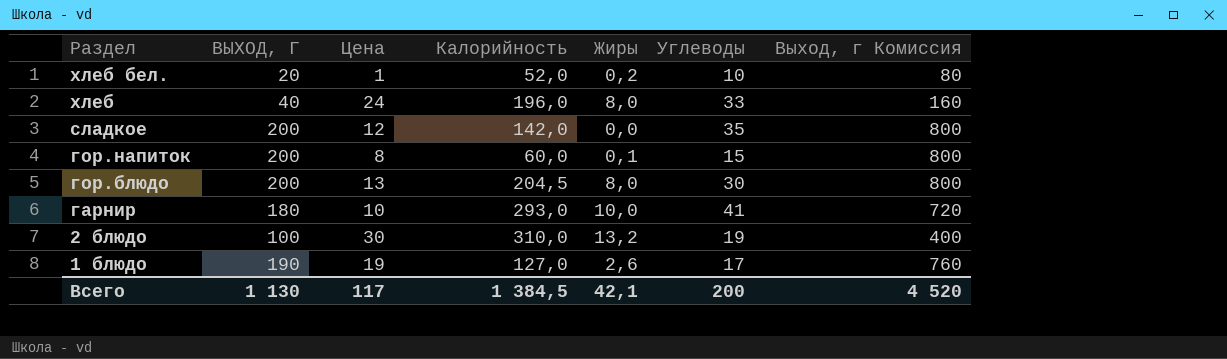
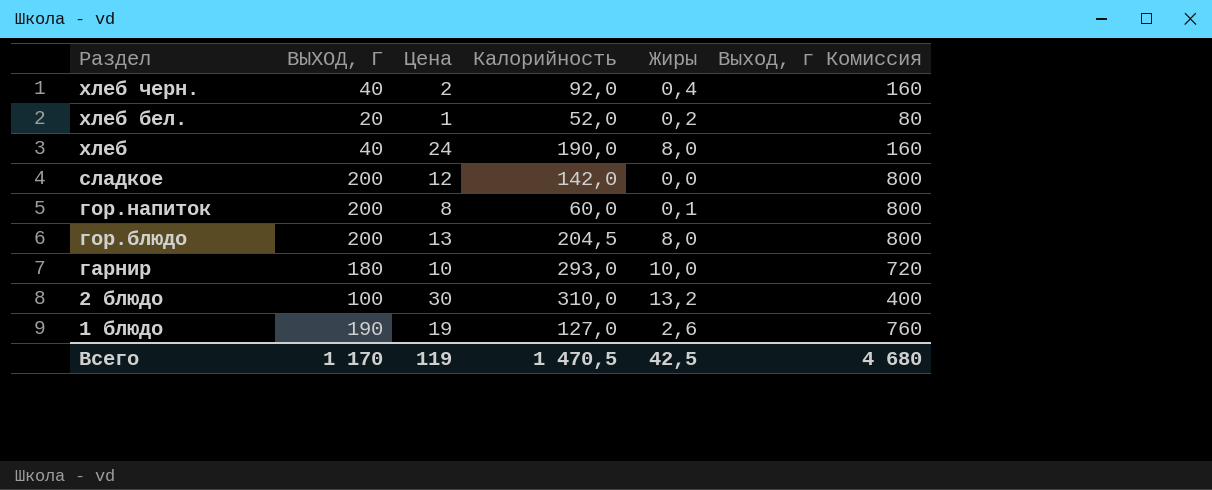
column Углеводы | position: 6 -> none
row хлеб черн.: none -> 40 | 2 | 92,0 | 0,4 | 160
хлеб | Калорийность: 196,0 -> 190,0
Всего | ВЫХОД, Г: 1 130 -> 1 170
Всего | Цена: 117 -> 119
Всего | Калорийность: 1 384,5 -> 1 470,5
Всего | Жиры: 42,1 -> 42,5
Всего | Выход, г Комиссия: 4 520 -> 4 680

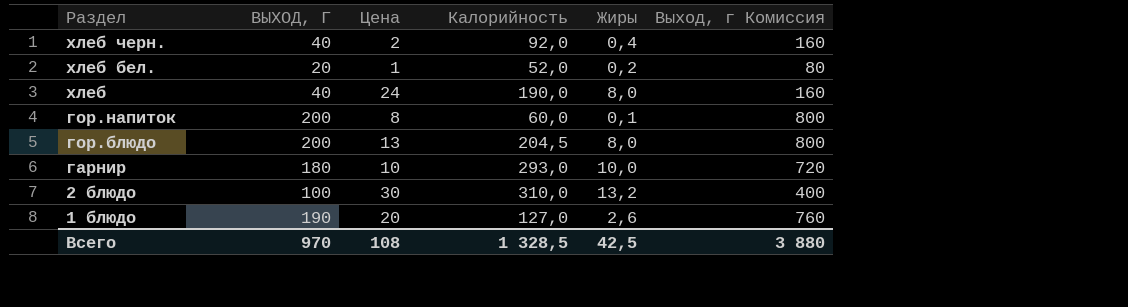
row сладкое: 200 | 12 | 142,0 | 0,0 | 800 -> none
1 блюдо | Цена: 19 -> 20
Всего | ВЫХОД, Г: 1 170 -> 970
Всего | Цена: 119 -> 108
Всего | Калорийность: 1 470,5 -> 1 328,5
Всего | Выход, г Комиссия: 4 680 -> 3 880

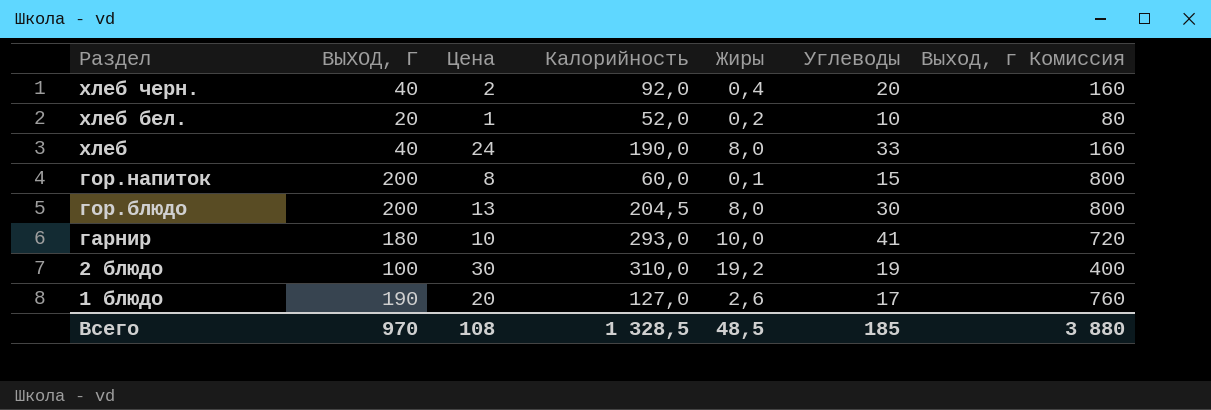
column Углеводы | position: none -> 6
2 блюдо | Жиры: 13,2 -> 19,2
Всего | Жиры: 42,5 -> 48,5

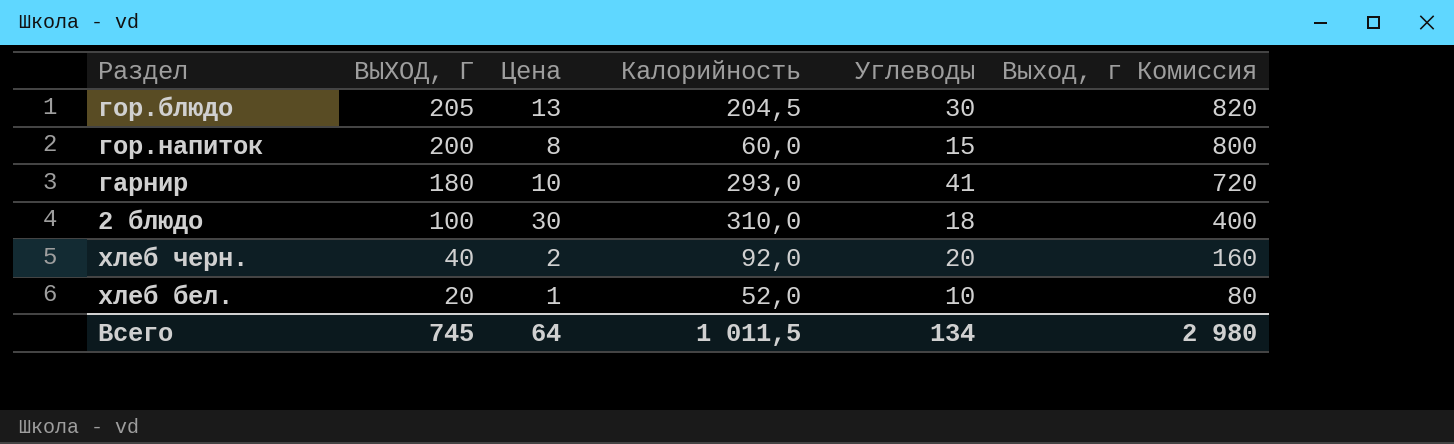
row order: Раздел descending -> ВЫХОД, Г descending
column Жиры | position: 5 -> none
row хлеб: 40 | 24 | 190,0 | 8,0 | 33 | 160 -> none
row 1 блюдо: 190 | 20 | 127,0 | 2,6 | 17 | 760 -> none
гор.блюдо | ВЫХОД, Г: 200 -> 205
гор.блюдо | Выход, г Комиссия: 800 -> 820
2 блюдо | Углеводы: 19 -> 18
Всего | ВЫХОД, Г: 970 -> 745
Всего | Цена: 108 -> 64
Всего | Калорийность: 1 328,5 -> 1 011,5
Всего | Углеводы: 185 -> 134
Всего | Выход, г Комиссия: 3 880 -> 2 980

